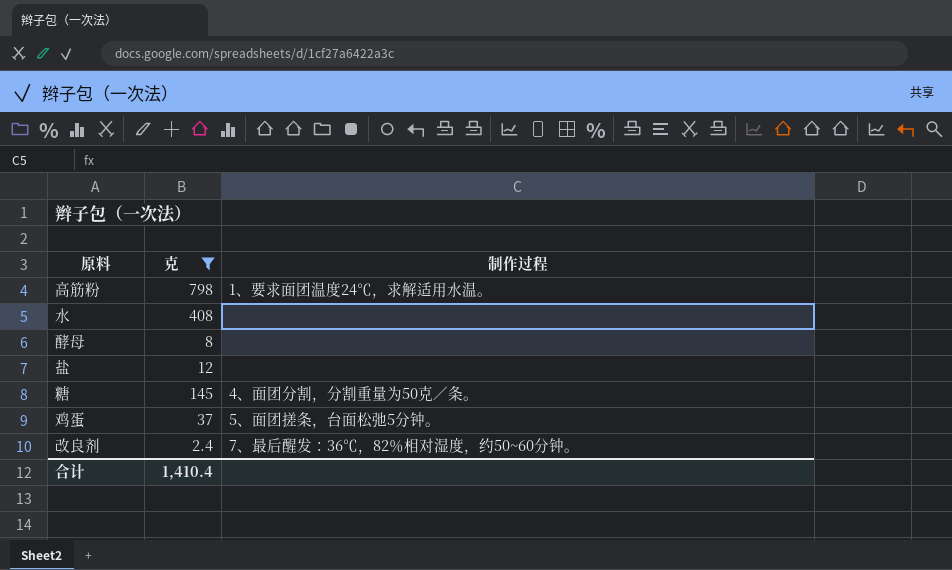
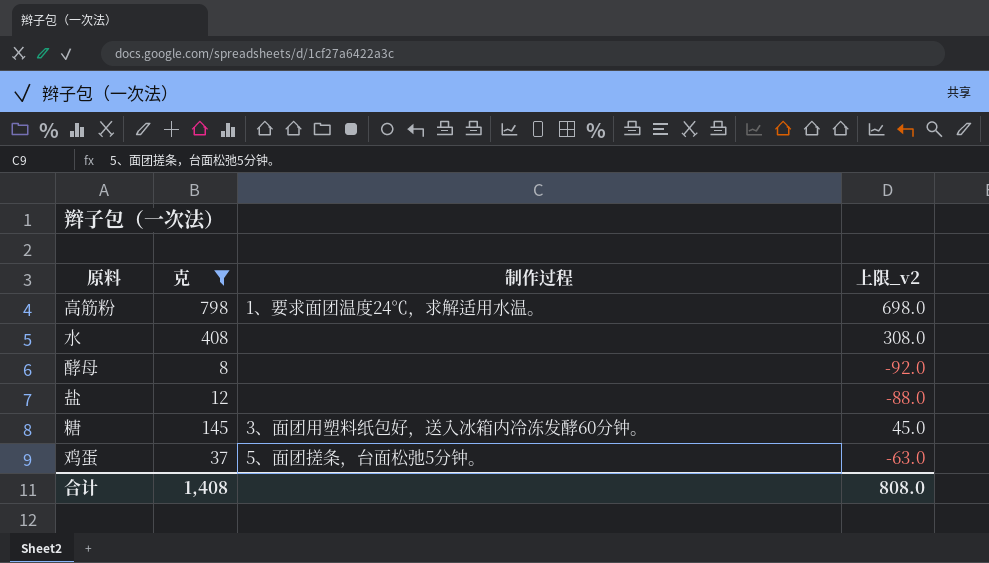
column 上限_v2 | formula: none -> [克] - 100
row 改良剂: 2.4 | 7、最后醒发：36℃，82％相对湿度，约50~60分钟。 -> none
糖 | 制作过程: 4、面团分割，分割重量为50克／条。 -> 3、面团用塑料纸包好，送入冰箱内冷冻发酵60分钟。
合计 | 克: 1,410.4 -> 1,408

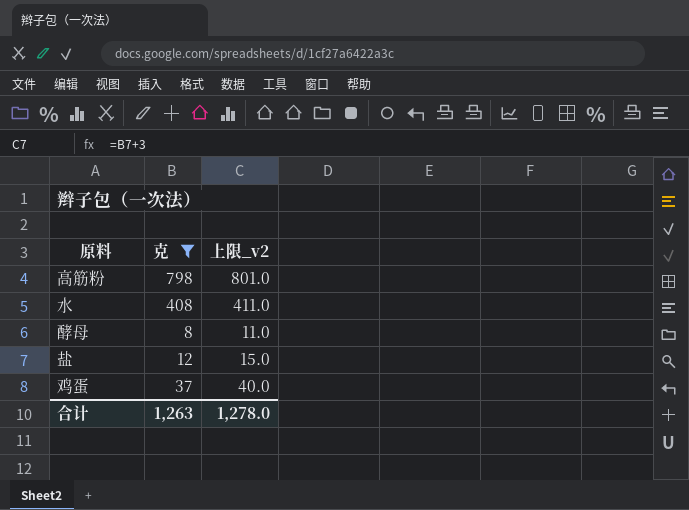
column 制作过程 | position: 3 -> none
column 上限_v2 | formula: [克] - 100 -> [克] + 3
row 糖: 145 | 3、面团用塑料纸包好，送入冰箱内冷冻发酵60分钟。 | 45.0 -> none
合计 | 克: 1,408 -> 1,263
合计 | 上限_v2: 808.0 -> 1,278.0

